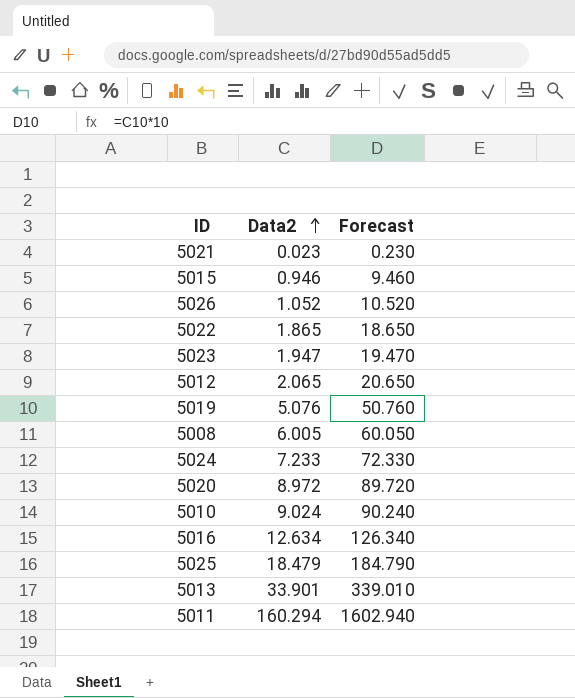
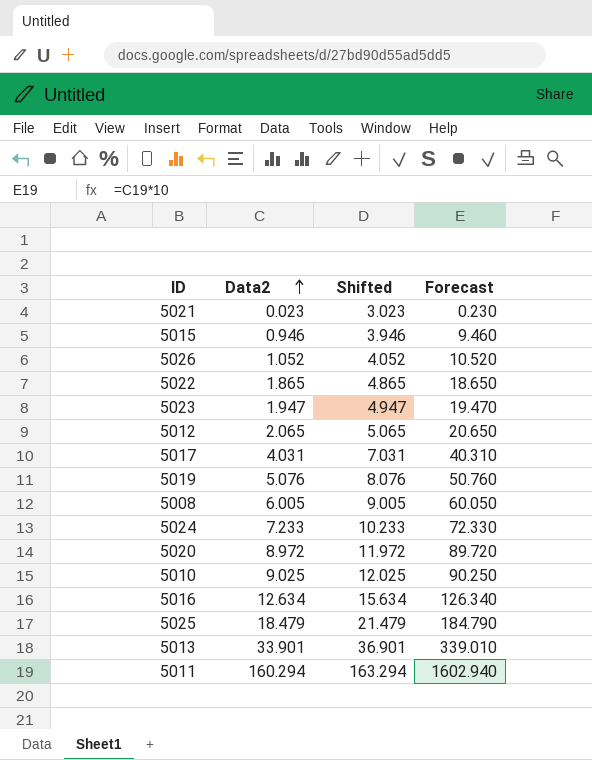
column Shifted | formula: none -> [Data2] + 3
row 5017: none -> 4.031 | 7.031 | 40.310
5010 | Data2: 9.024 -> 9.025
5010 | Forecast: 90.240 -> 90.250

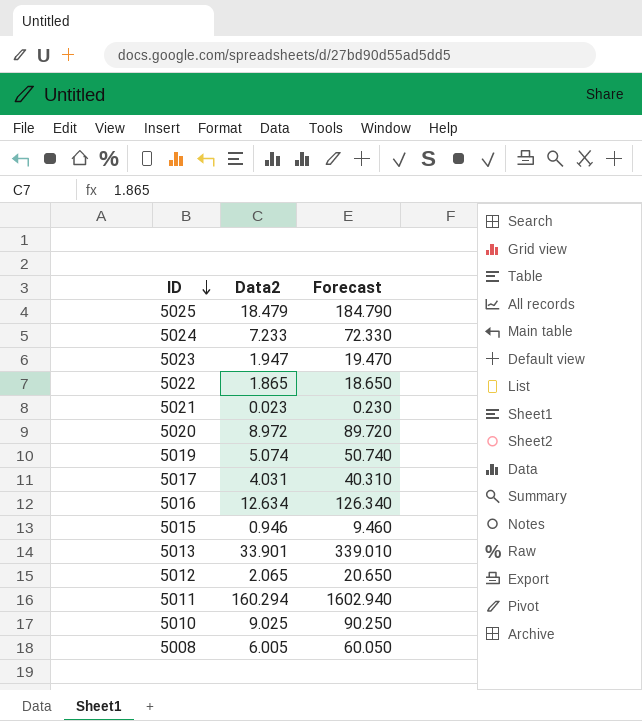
row order: Data2 ascending -> ID descending
column Shifted | formula: [Data2] + 3 -> none
row 5026: 1.052 | 4.052 | 10.520 -> none
5019 | Data2: 5.076 -> 5.074
5019 | Forecast: 50.760 -> 50.740

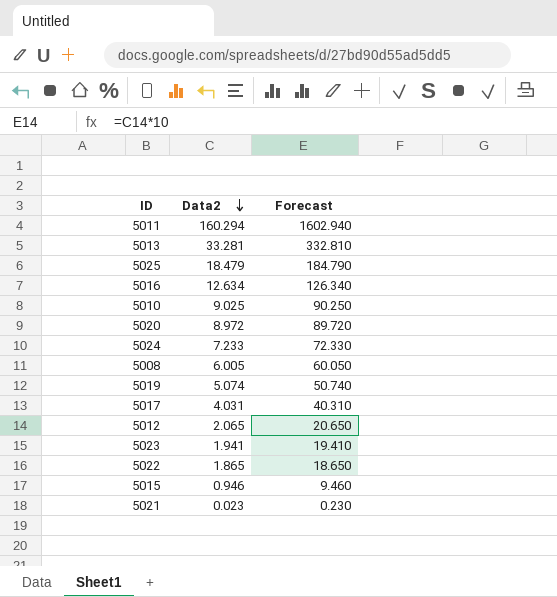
row order: ID descending -> Data2 descending
5013 | Data2: 33.901 -> 33.281
5013 | Forecast: 339.010 -> 332.810
5023 | Data2: 1.947 -> 1.941
5023 | Forecast: 19.470 -> 19.410

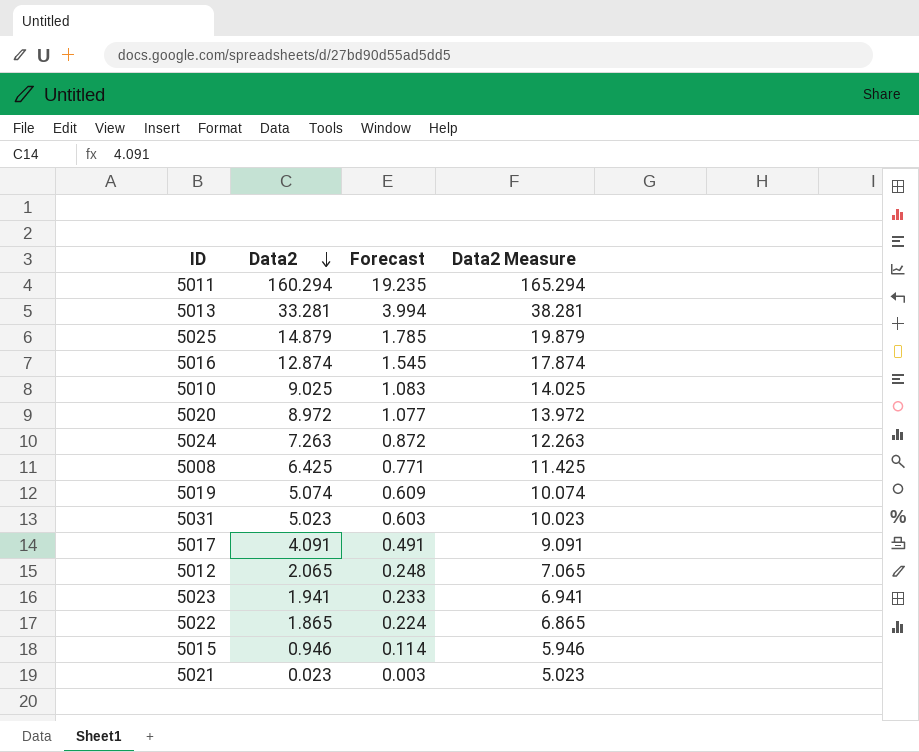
column Forecast | formula: [Data2] * 10 -> [Data2] * 0.12
column Data2 Measure | formula: none -> [Data2] + 5
5025 | Data2: 18.479 -> 14.879
5016 | Data2: 12.634 -> 12.874
5024 | Data2: 7.233 -> 7.263
5008 | Data2: 6.005 -> 6.425
row 5031: none -> 5.023 | 0.603 | 10.023
5017 | Data2: 4.031 -> 4.091

